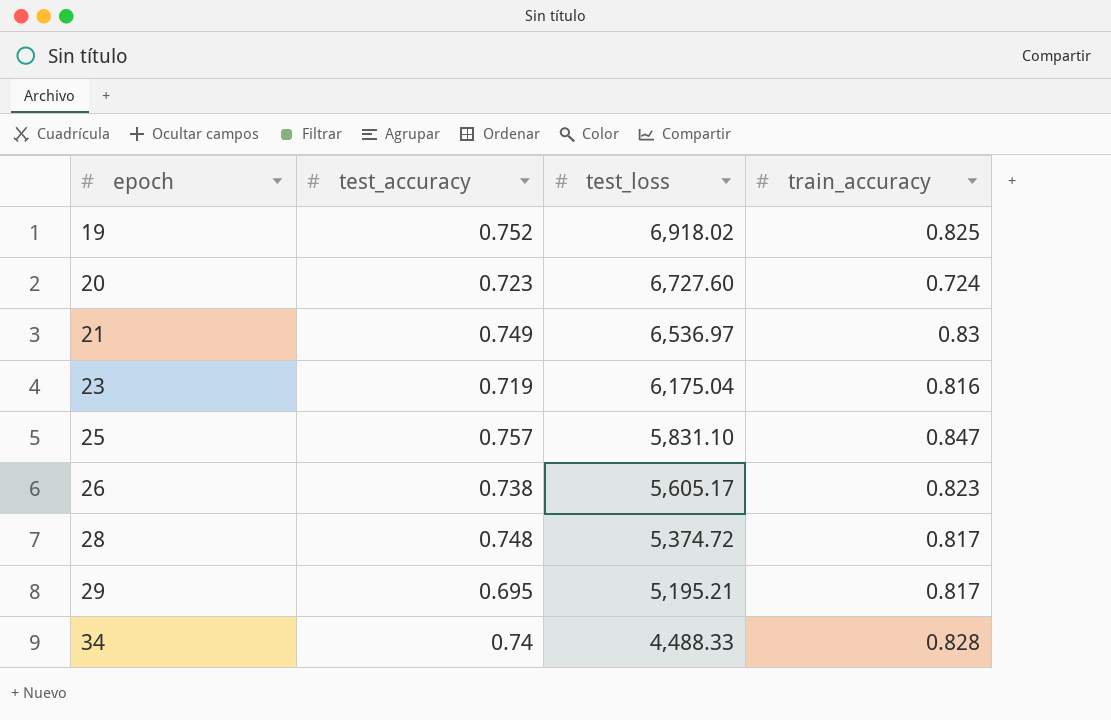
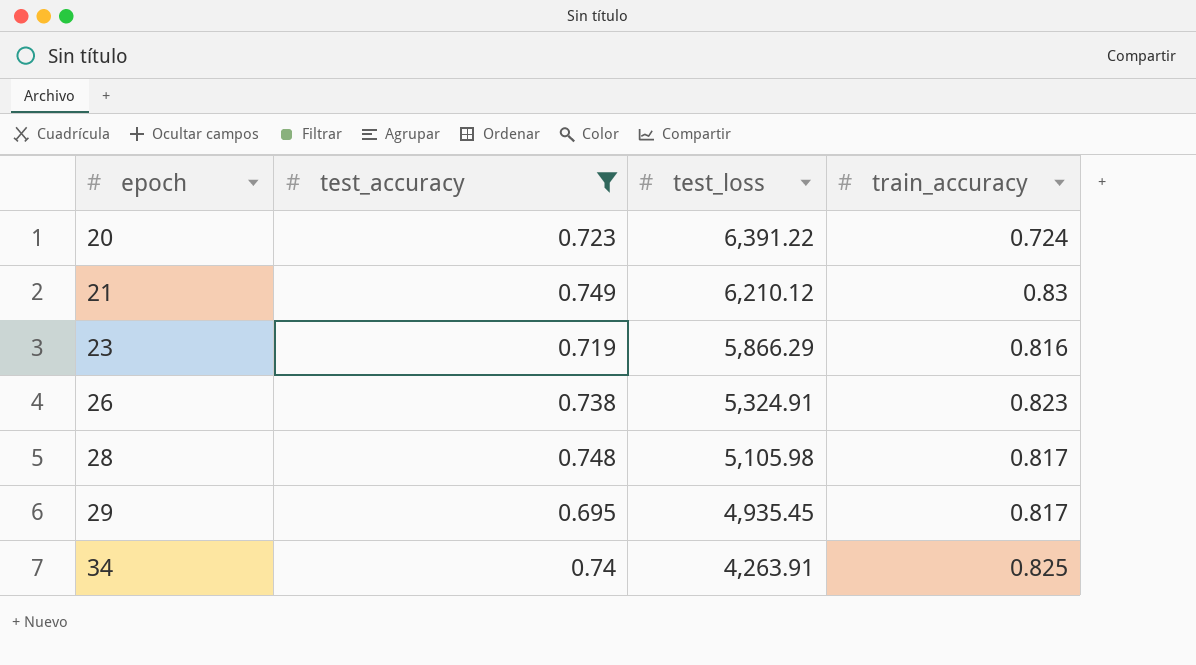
filter: none -> test_accuracy <= 0.749
20 | test_loss: 6,727.60 -> 6,391.22
21 | test_loss: 6,536.97 -> 6,210.12
23 | test_loss: 6,175.04 -> 5,866.29
26 | test_loss: 5,605.17 -> 5,324.91
28 | test_loss: 5,374.72 -> 5,105.98
29 | test_loss: 5,195.21 -> 4,935.45
34 | test_loss: 4,488.33 -> 4,263.91
34 | train_accuracy: 0.828 -> 0.825

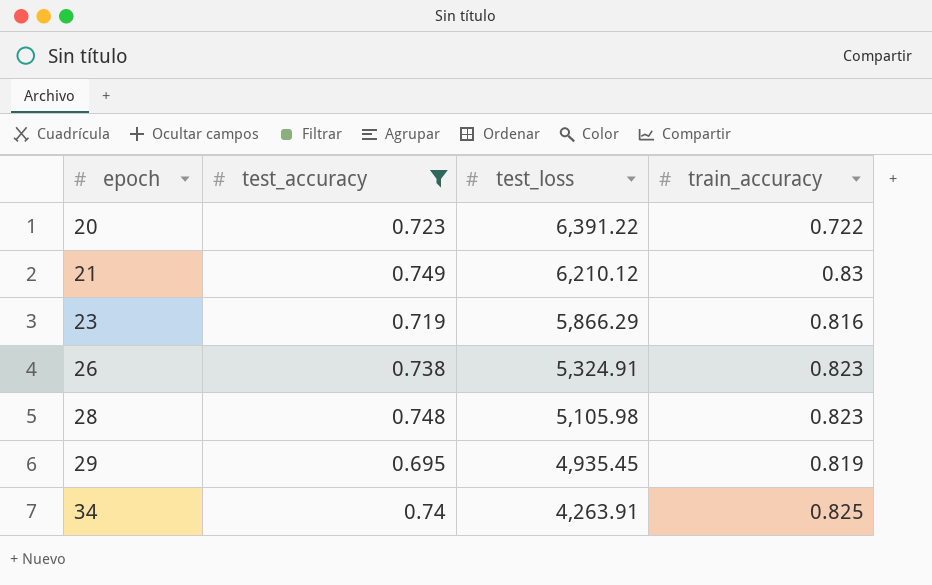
20 | train_accuracy: 0.724 -> 0.722
28 | train_accuracy: 0.817 -> 0.823
29 | train_accuracy: 0.817 -> 0.819

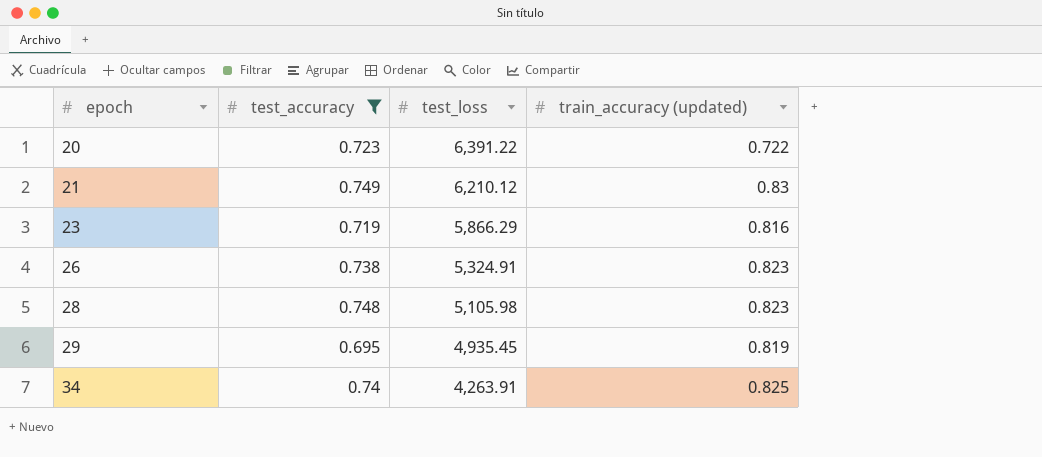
column name: train_accuracy -> train_accuracy (updated)

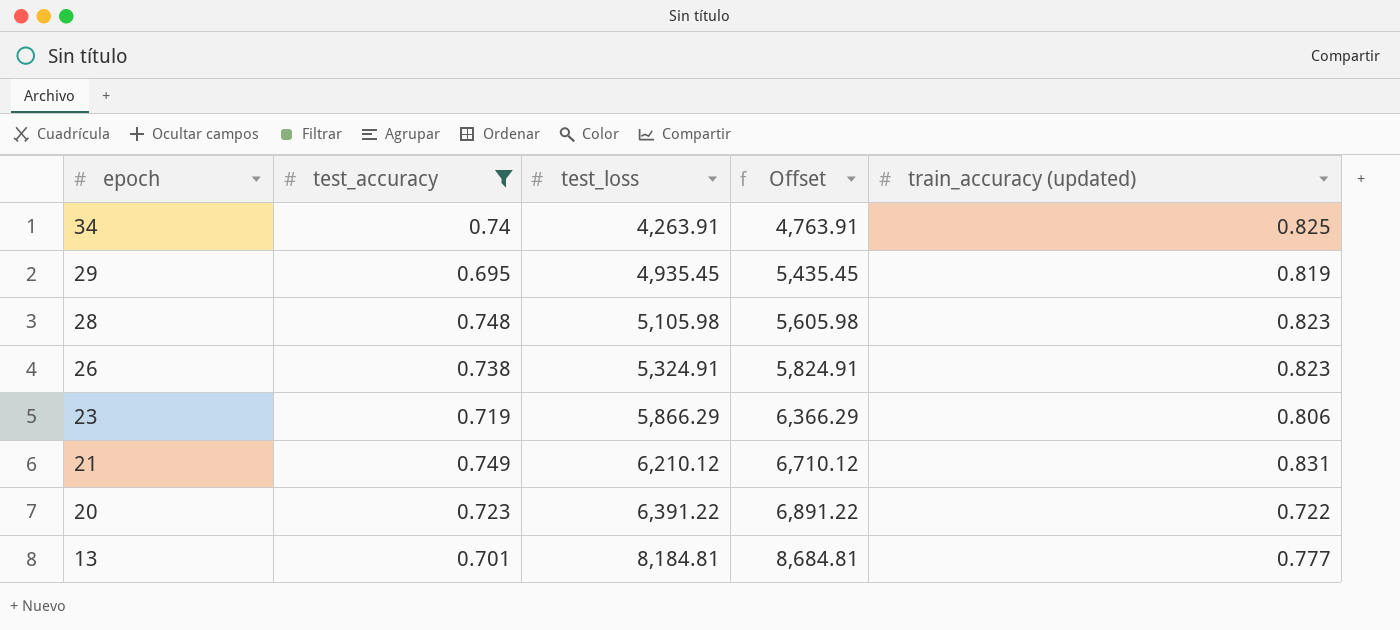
row order: epoch ascending -> epoch descending
column Offset | formula: none -> [test_loss] + 500
23 | train_accuracy (updated): 0.816 -> 0.806
21 | train_accuracy (updated): 0.83 -> 0.831
row 13: none -> 0.701 | 8,184.81 | 8,684.81 | 0.777

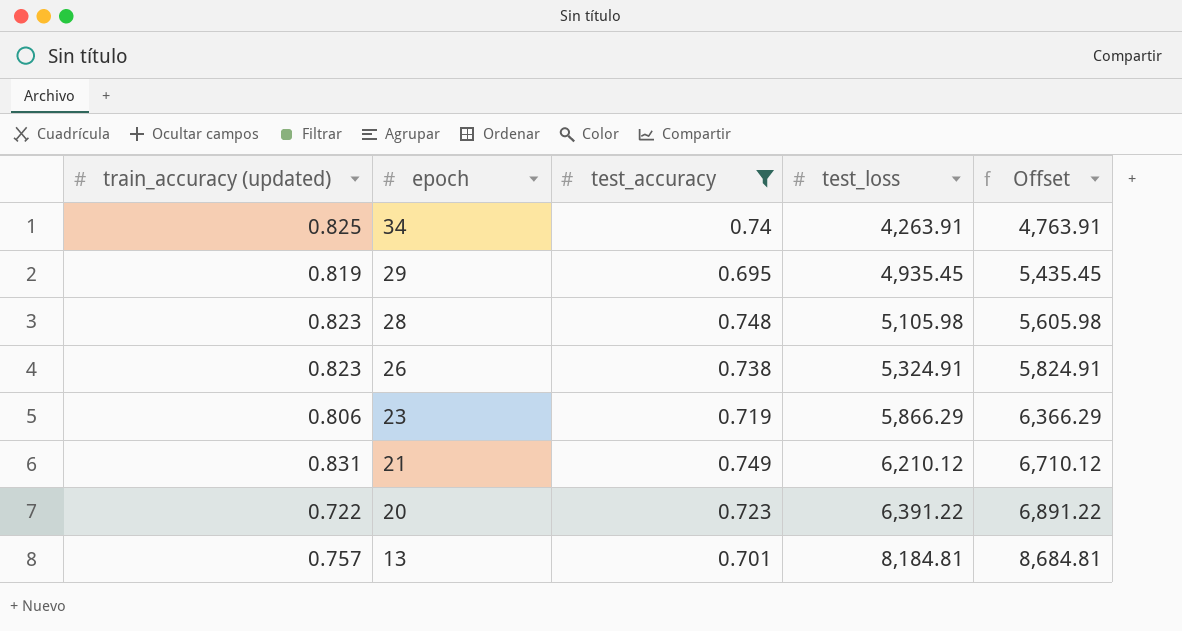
column train_accuracy (updated) | position: 5 -> 1
13 | train_accuracy (updated): 0.777 -> 0.757

